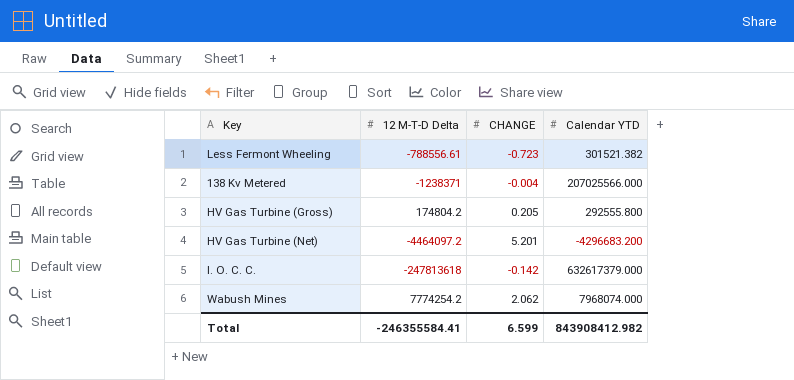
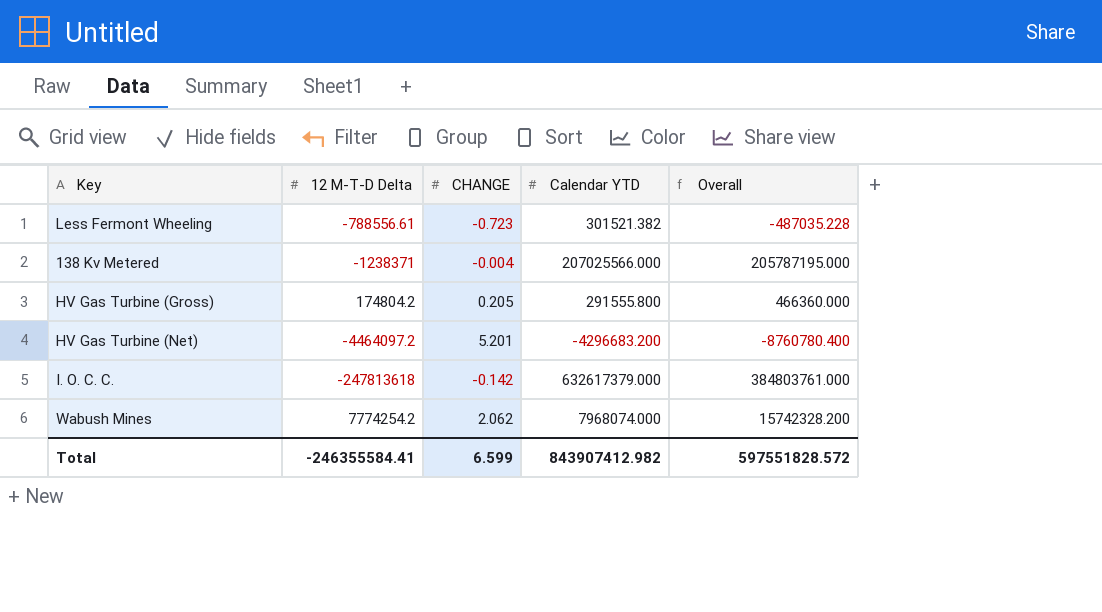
column Overall | formula: none -> [12 M-T-D Delta] + [Calendar YTD]
HV Gas Turbine (Gross) | Calendar YTD: 292555.800 -> 291555.800
Total | Calendar YTD: 843908412.982 -> 843907412.982

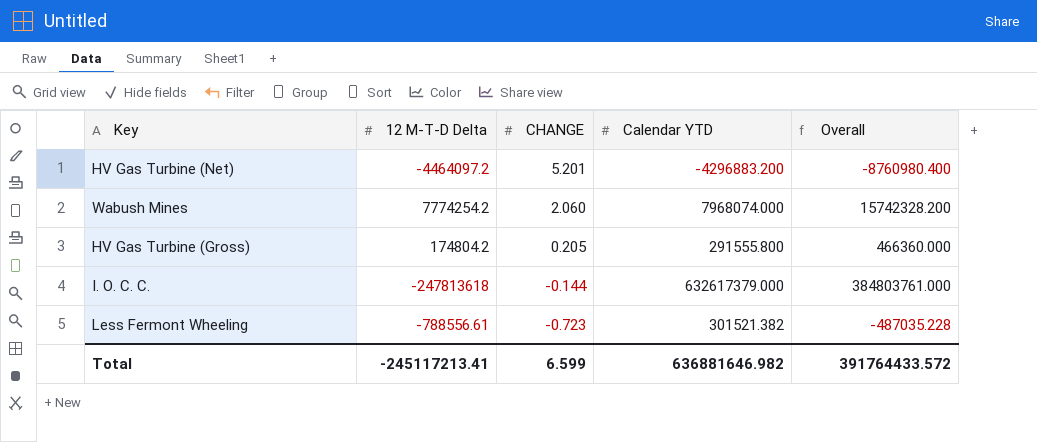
row order: none -> CHANGE descending
row 138 Kv Metered: -1238371 | -0.004 | 207025566.000 | 205787195.000 -> none
HV Gas Turbine (Net) | Calendar YTD: -4296683.200 -> -4296883.200
HV Gas Turbine (Net) | Overall: -8760780.400 -> -8760980.400
Wabush Mines | CHANGE: 2.062 -> 2.060
I. O. C. C. | CHANGE: -0.142 -> -0.144
Total | 12 M-T-D Delta: -246355584.41 -> -245117213.41
Total | Calendar YTD: 843907412.982 -> 636881646.982
Total | Overall: 597551828.572 -> 391764433.572

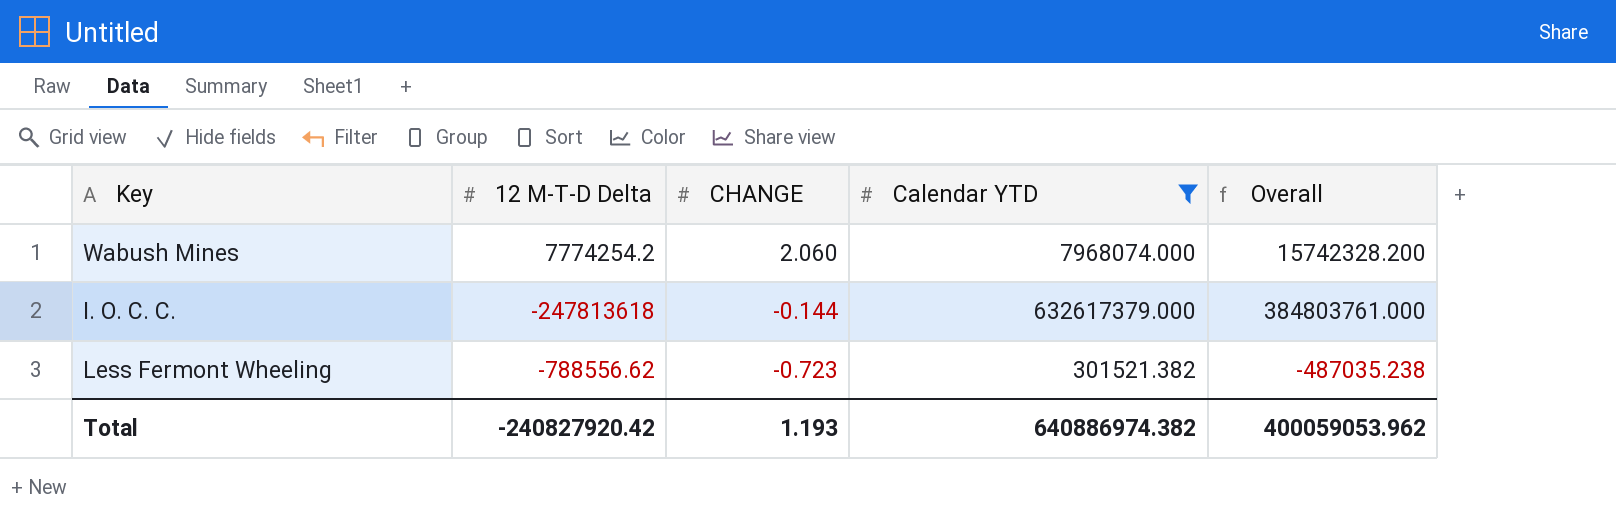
filter: none -> Calendar YTD >= 301521.382
Less Fermont Wheeling | 12 M-T-D Delta: -788556.61 -> -788556.62
Less Fermont Wheeling | Overall: -487035.228 -> -487035.238
Total | 12 M-T-D Delta: -245117213.41 -> -240827920.42
Total | CHANGE: 6.599 -> 1.193
Total | Calendar YTD: 636881646.982 -> 640886974.382
Total | Overall: 391764433.572 -> 400059053.962

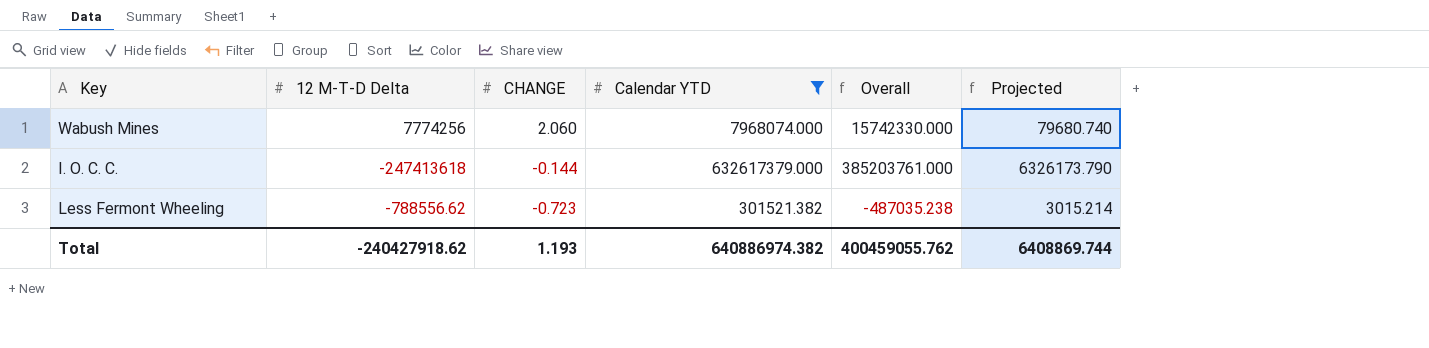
column Projected | formula: none -> [Calendar YTD] * 0.01
Wabush Mines | 12 M-T-D Delta: 7774254.2 -> 7774256
Wabush Mines | Overall: 15742328.200 -> 15742330.000
I. O. C. C. | 12 M-T-D Delta: -247813618 -> -247413618
I. O. C. C. | Overall: 384803761.000 -> 385203761.000
Total | 12 M-T-D Delta: -240827920.42 -> -240427918.62
Total | Overall: 400059053.962 -> 400459055.762

